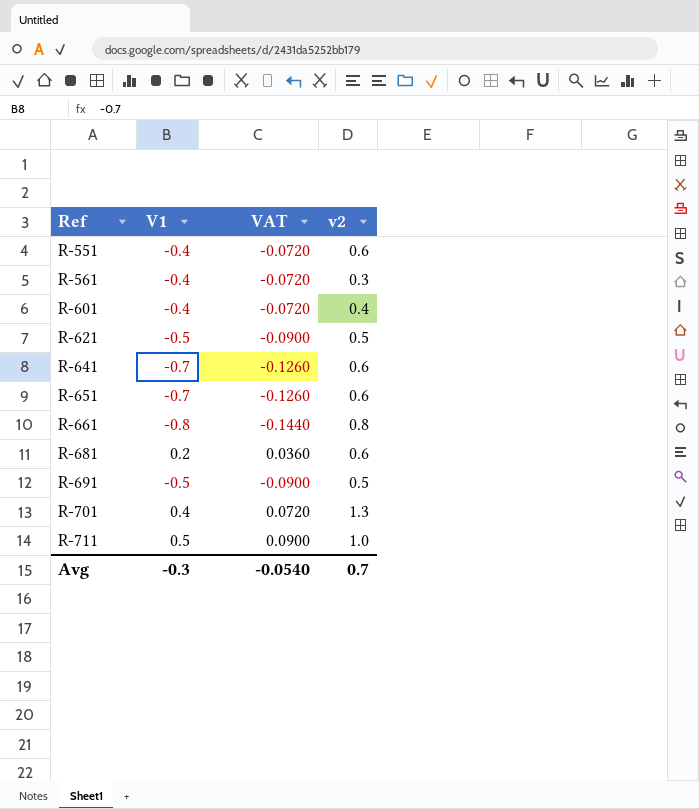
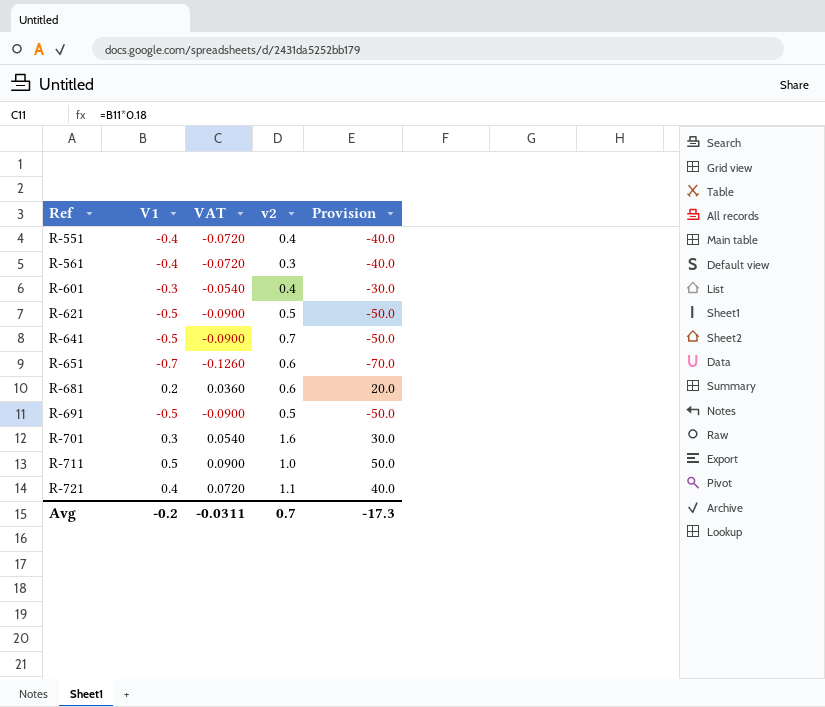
column Provision | formula: none -> [V1] * 100
row R-661: -0.8 | -0.1440 | 0.8 -> none
R-551 | v2: 0.6 -> 0.4
R-601 | V1: -0.4 -> -0.3
R-601 | VAT: -0.0720 -> -0.0540
R-641 | V1: -0.7 -> -0.5
R-641 | VAT: -0.1260 -> -0.0900
R-641 | v2: 0.6 -> 0.7
R-701 | V1: 0.4 -> 0.3
R-701 | VAT: 0.0720 -> 0.0540
R-701 | v2: 1.3 -> 1.6
row R-721: none -> 0.4 | 0.0720 | 1.1 | 40.0
Avg | V1: -0.3 -> -0.2
Avg | VAT: -0.0540 -> -0.0311

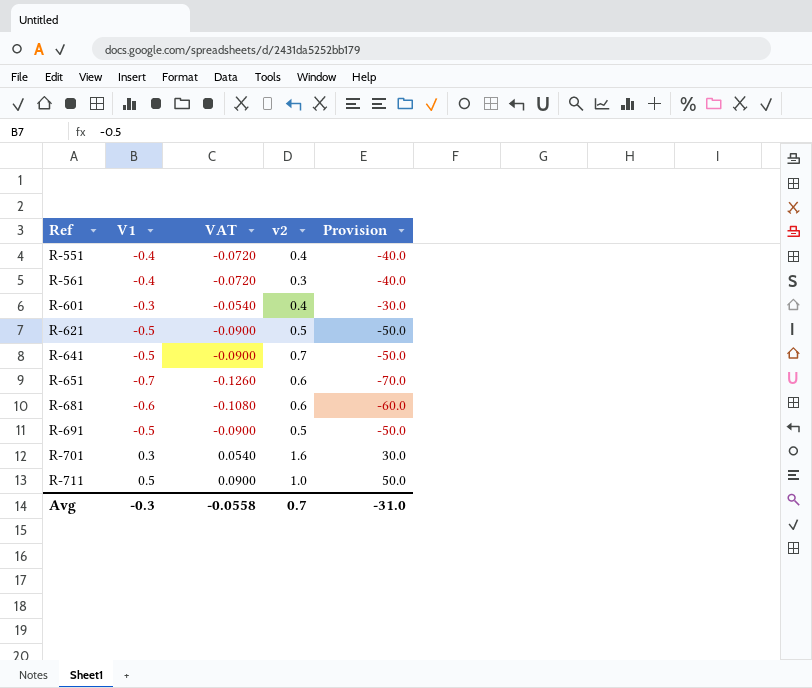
row R-721: 0.4 | 0.0720 | 1.1 | 40.0 -> none
R-681 | V1: 0.2 -> -0.6
R-681 | VAT: 0.0360 -> -0.1080
R-681 | Provision: 20.0 -> -60.0
Avg | V1: -0.2 -> -0.3
Avg | VAT: -0.0311 -> -0.0558
Avg | Provision: -17.3 -> -31.0

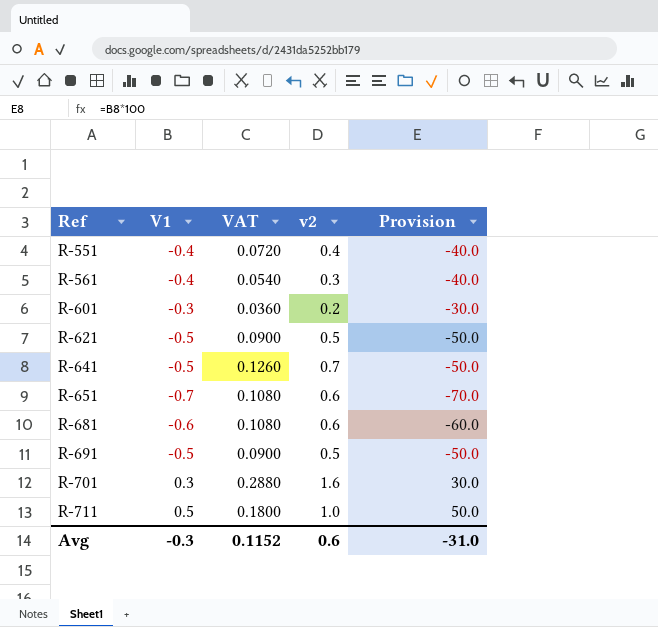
column VAT | formula: [V1] * 0.18 -> [v2] * 0.18
R-601 | v2: 0.4 -> 0.2
Avg | VAT: -0.0558 -> 0.1152
Avg | v2: 0.7 -> 0.6

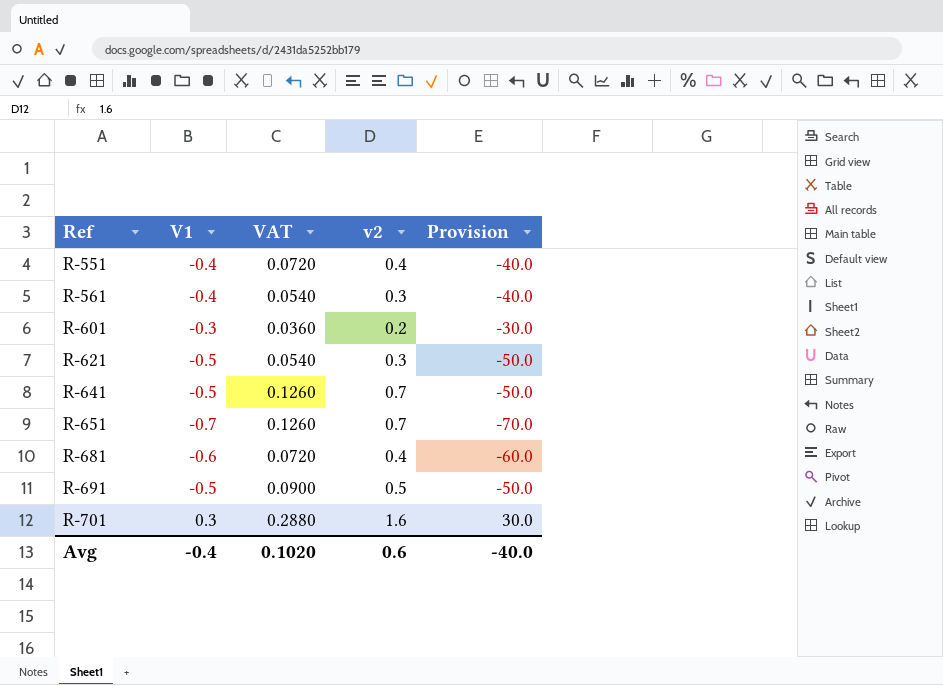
row R-711: 0.5 | 0.1800 | 1.0 | 50.0 -> none
R-621 | VAT: 0.0900 -> 0.0540
R-621 | v2: 0.5 -> 0.3
R-651 | VAT: 0.1080 -> 0.1260
R-651 | v2: 0.6 -> 0.7
R-681 | VAT: 0.1080 -> 0.0720
R-681 | v2: 0.6 -> 0.4
Avg | V1: -0.3 -> -0.4
Avg | VAT: 0.1152 -> 0.1020
Avg | Provision: -31.0 -> -40.0

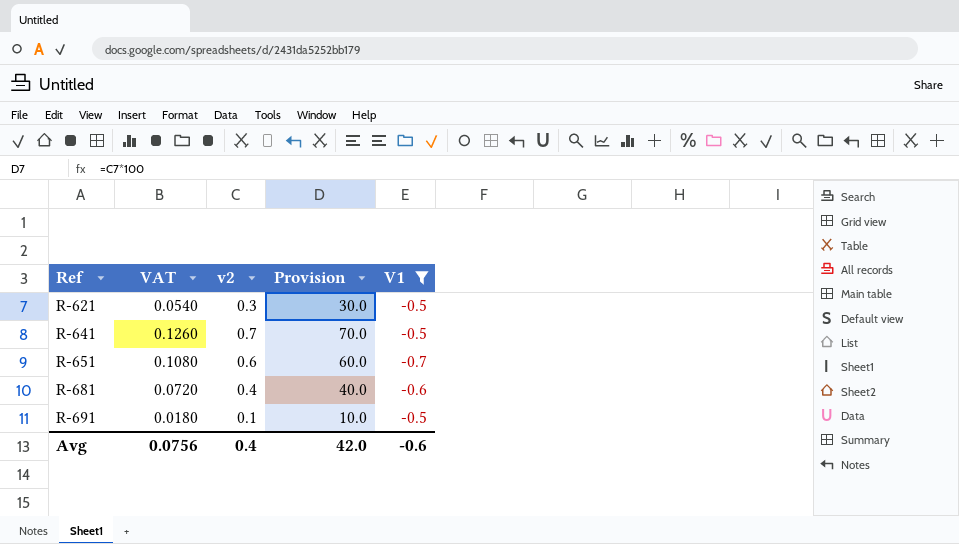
filter: none -> V1 <= -0.5
column Provision | formula: [V1] * 100 -> [v2] * 100
column V1 | position: 2 -> 5
R-651 | VAT: 0.1260 -> 0.1080
R-651 | v2: 0.7 -> 0.6
R-691 | VAT: 0.0900 -> 0.0180
R-691 | v2: 0.5 -> 0.1
Avg | VAT: 0.1020 -> 0.0756
Avg | v2: 0.6 -> 0.4
Avg | Provision: -40.0 -> 42.0
Avg | V1: -0.4 -> -0.6

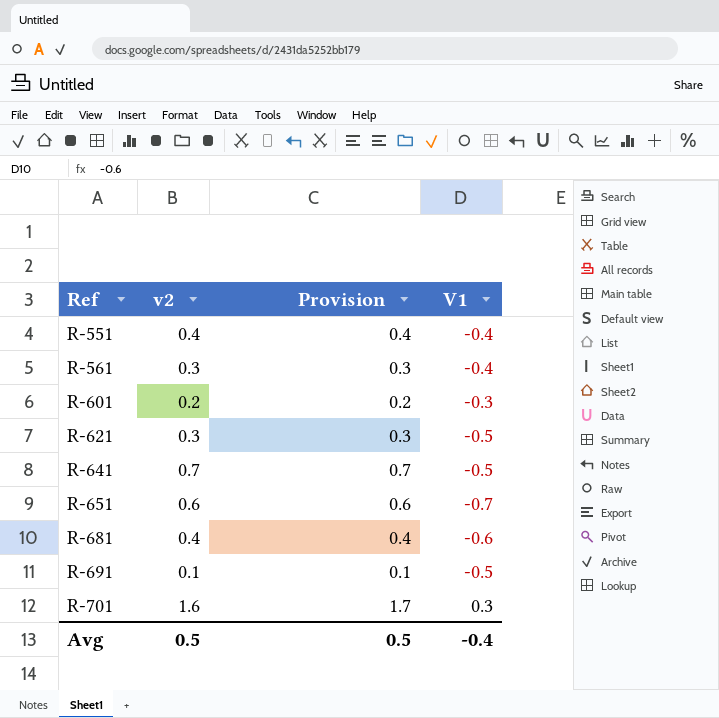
filter: V1 <= -0.5 -> none
column VAT | formula: [v2] * 0.18 -> none
column Provision | formula: [v2] * 100 -> [v2] * 1.05
Avg | v2: 0.4 -> 0.5
Avg | Provision: 42.0 -> 0.5
Avg | V1: -0.6 -> -0.4

